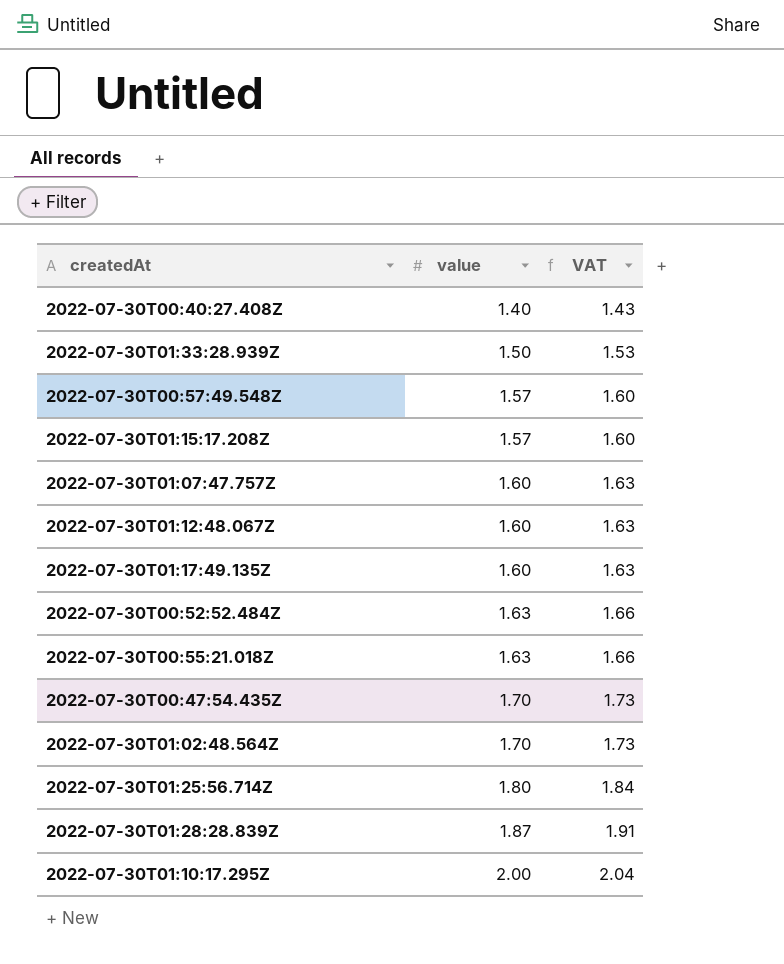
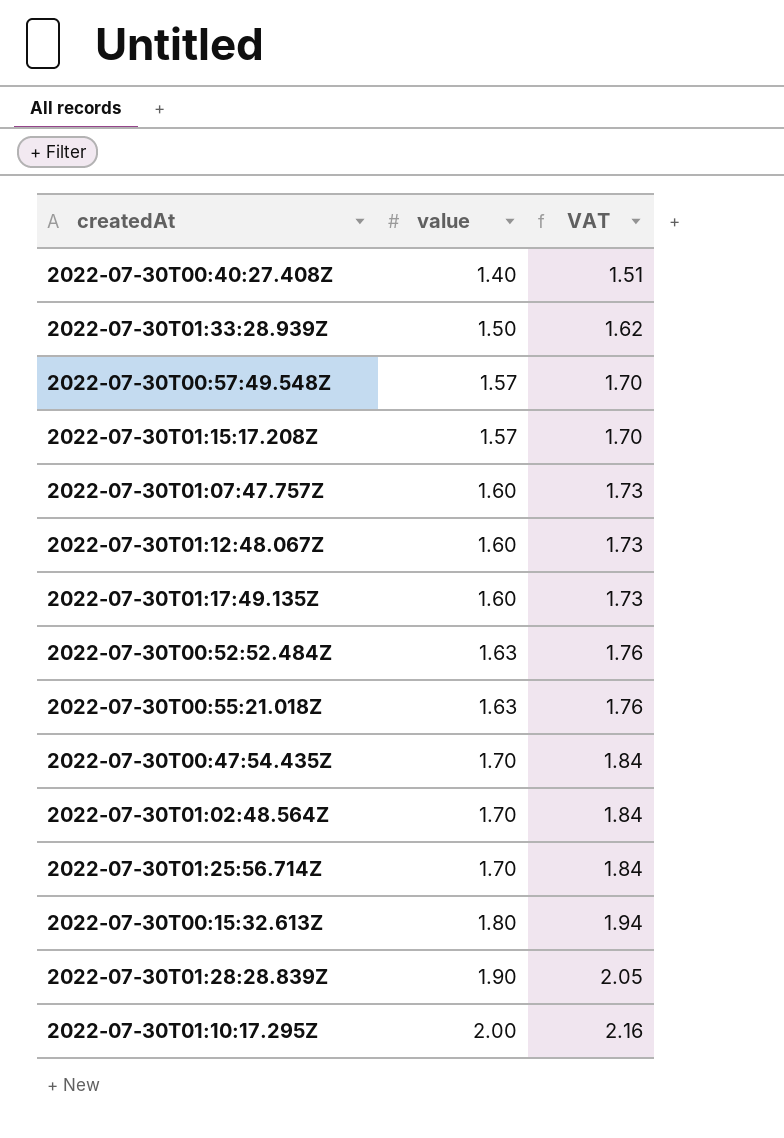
column VAT | formula: [value] * 1.02 -> [value] * 1.08
2022-07-30T01:25:56.714Z | value: 1.80 -> 1.70
row 2022-07-30T00:15:32.613Z: none -> 1.80 | 1.94
2022-07-30T01:28:28.839Z | value: 1.87 -> 1.90

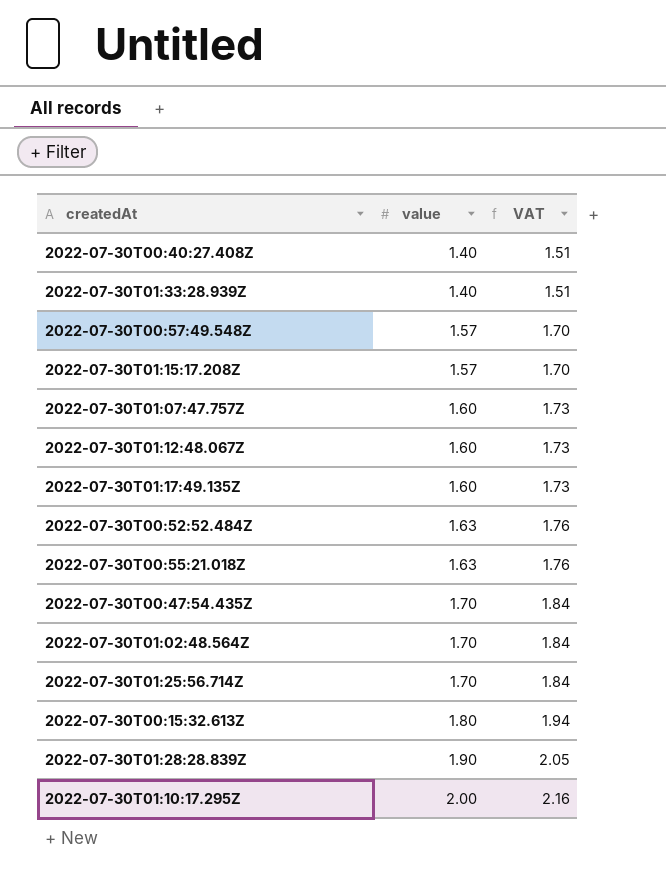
2022-07-30T01:33:28.939Z | value: 1.50 -> 1.40
2022-07-30T01:33:28.939Z | VAT: 1.62 -> 1.51

